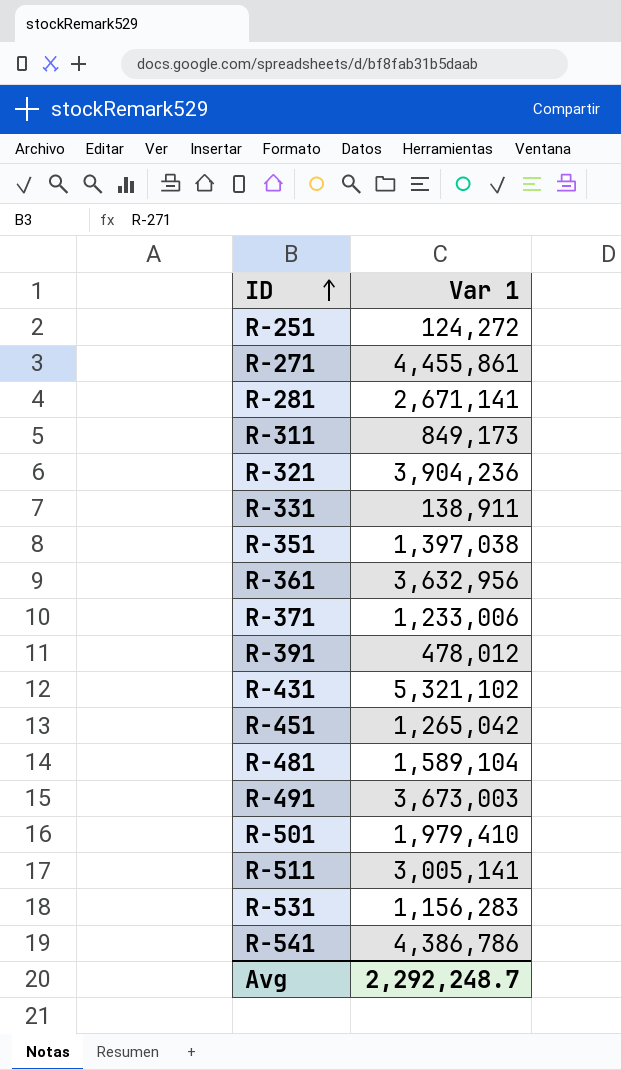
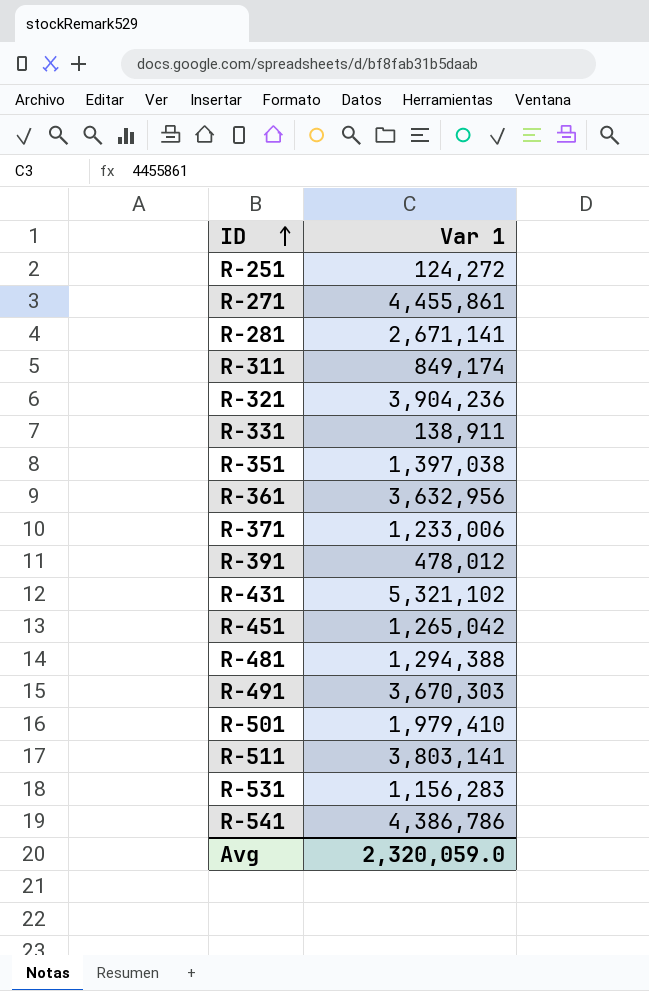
R-311 | Var 1: 849,173 -> 849,174
R-481 | Var 1: 1,589,104 -> 1,294,388
R-491 | Var 1: 3,673,003 -> 3,670,303
R-511 | Var 1: 3,005,141 -> 3,803,141
Avg | Var 1: 2,292,248.7 -> 2,320,059.0

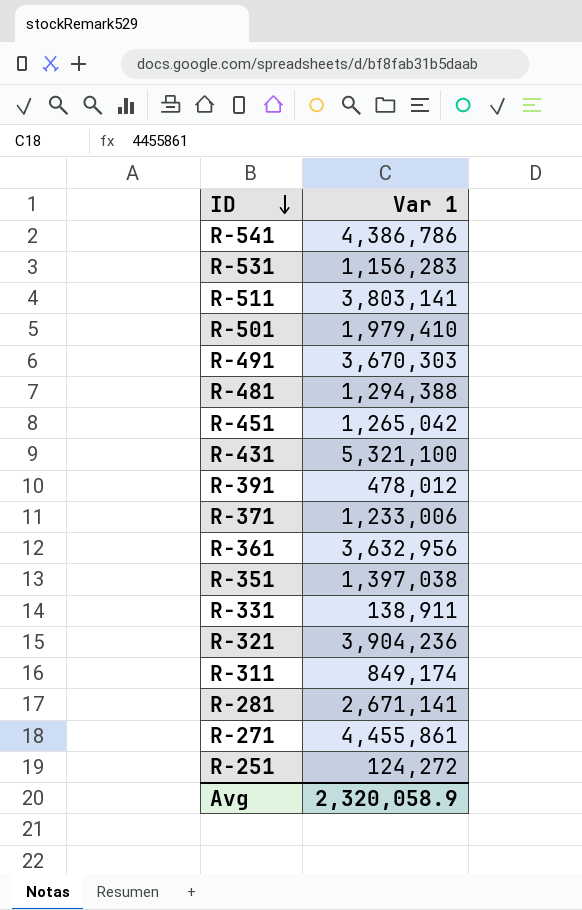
row order: ID ascending -> ID descending
R-431 | Var 1: 5,321,102 -> 5,321,100
Avg | Var 1: 2,320,059.0 -> 2,320,058.9

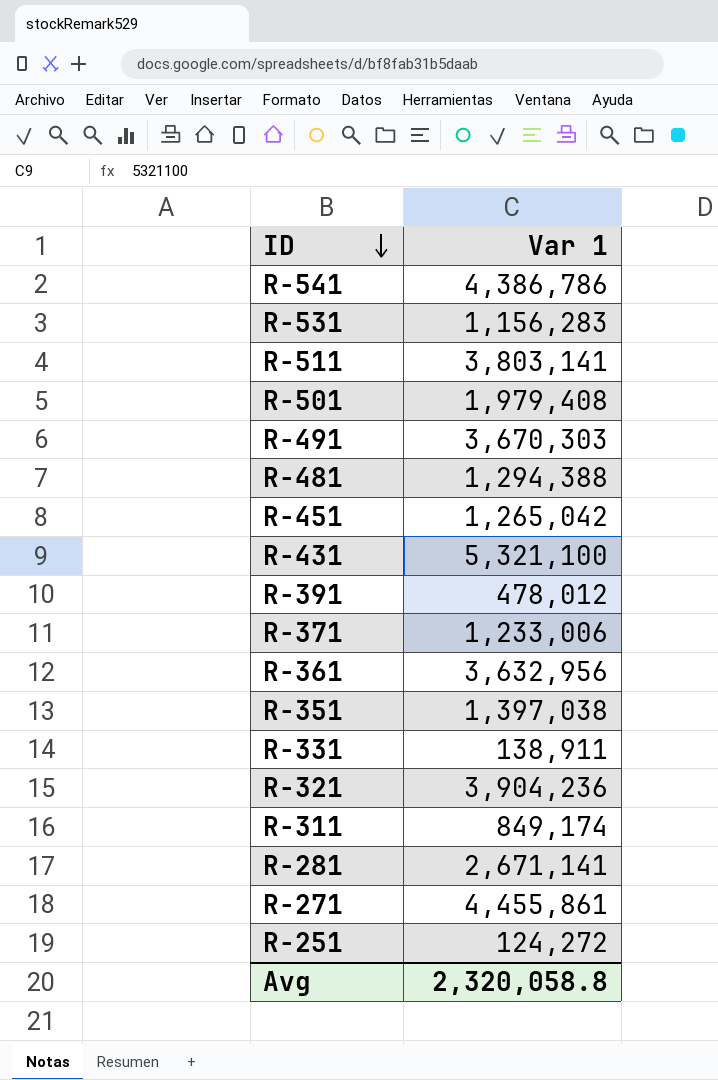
R-501 | Var 1: 1,979,410 -> 1,979,408
Avg | Var 1: 2,320,058.9 -> 2,320,058.8

